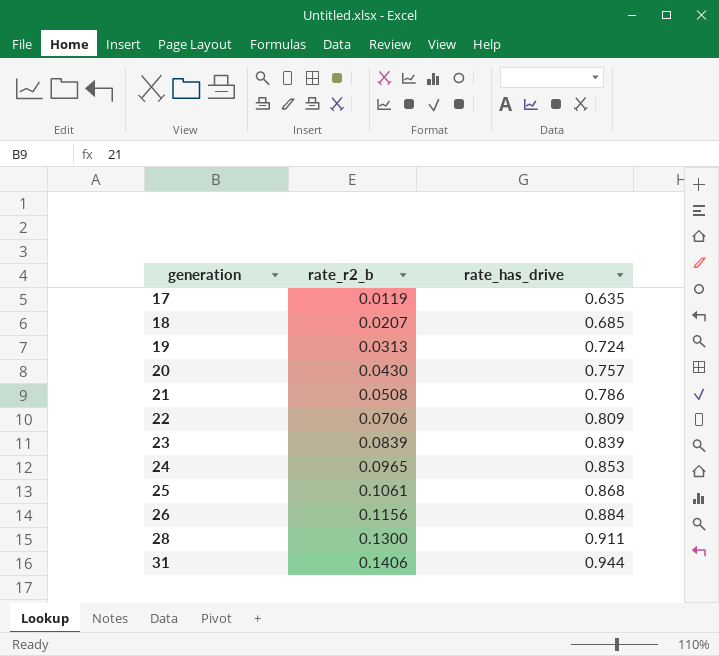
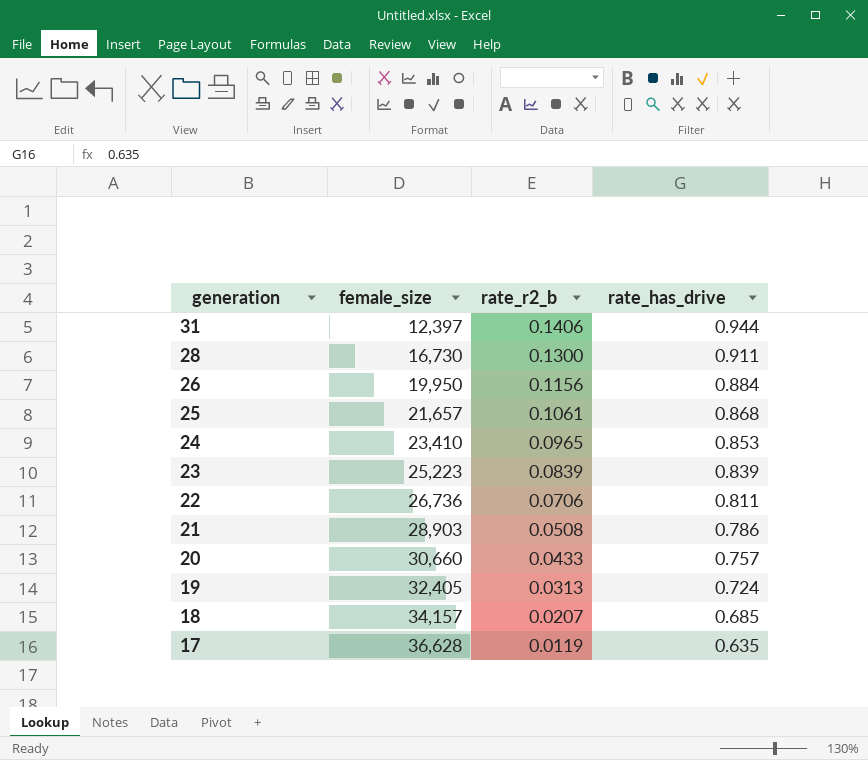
row order: generation ascending -> generation descending
column female_size | position: none -> 2
22 | rate_has_drive: 0.809 -> 0.811
20 | rate_r2_b: 0.0430 -> 0.0433

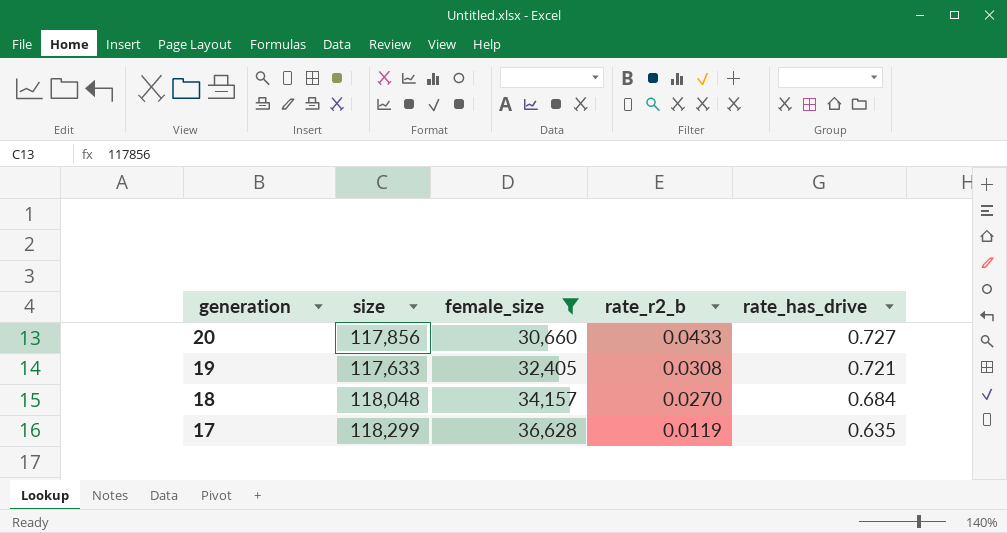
filter: none -> female_size >= 30,660
column size | position: none -> 2
20 | rate_has_drive: 0.757 -> 0.727
19 | rate_r2_b: 0.0313 -> 0.0308
19 | rate_has_drive: 0.724 -> 0.721
18 | rate_r2_b: 0.0207 -> 0.0270
18 | rate_has_drive: 0.685 -> 0.684

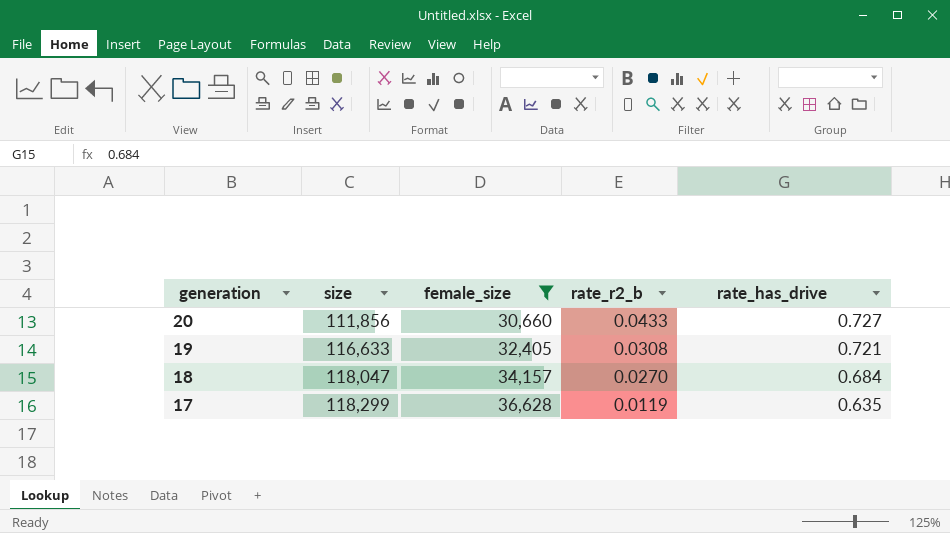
20 | size: 117,856 -> 111,856
19 | size: 117,633 -> 116,633
18 | size: 118,048 -> 118,047

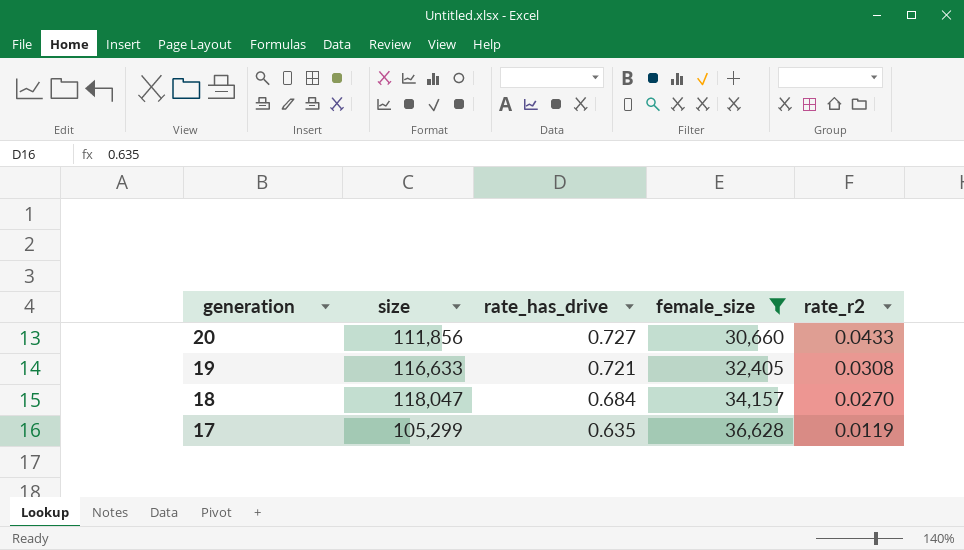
column rate_has_drive | position: 5 -> 3
column name: rate_r2_b -> rate_r2
17 | size: 118,299 -> 105,299

